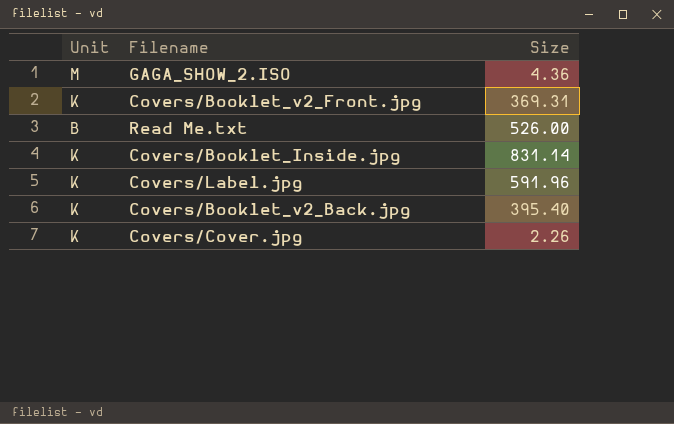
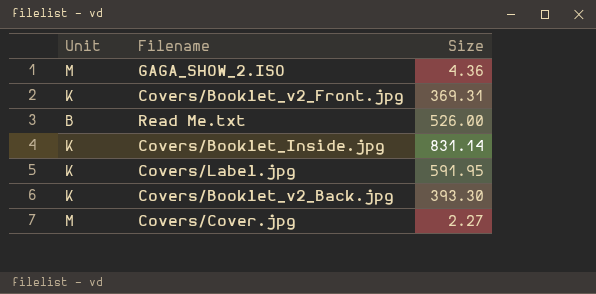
Covers/Label.jpg | Size: 591.96 -> 591.95
Covers/Booklet_v2_Back.jpg | Size: 395.40 -> 393.30
Covers/Cover.jpg | Unit: K -> M
Covers/Cover.jpg | Size: 2.26 -> 2.27

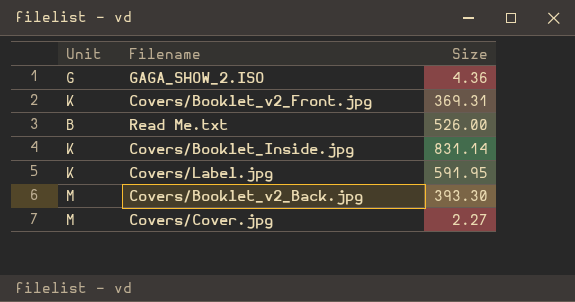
GAGA_SHOW_2.ISO | Unit: M -> G
Covers/Booklet_v2_Back.jpg | Unit: K -> M

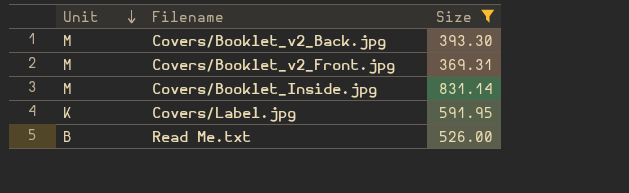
filter: none -> Size >= 369.31
row order: none -> Unit descending
Covers/Booklet_v2_Front.jpg | Unit: K -> M
Covers/Booklet_Inside.jpg | Unit: K -> M

